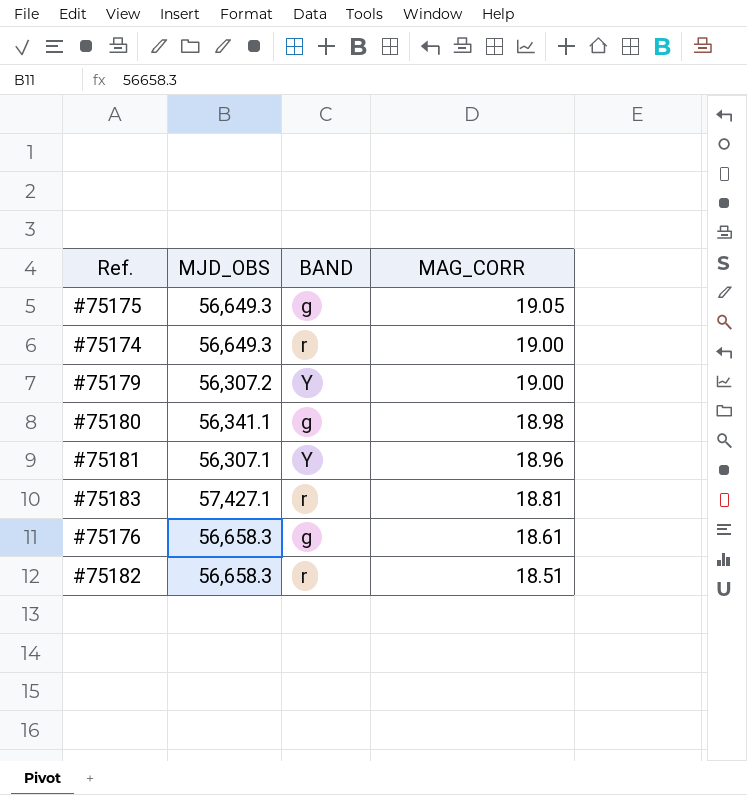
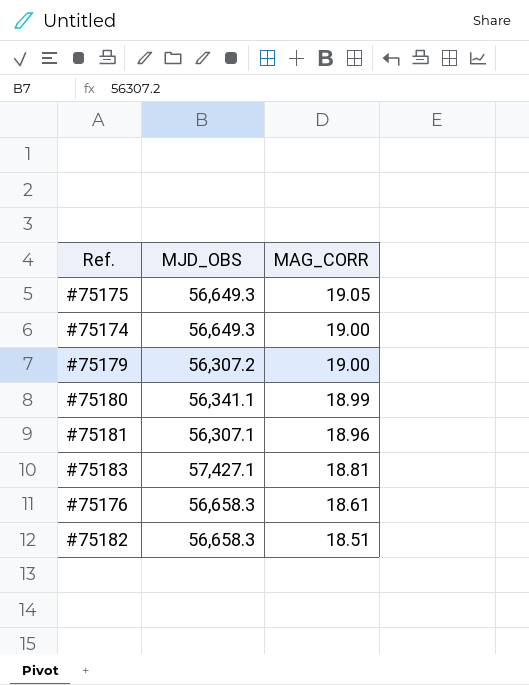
column BAND | position: 3 -> none
#75180 | MAG_CORR: 18.98 -> 18.99

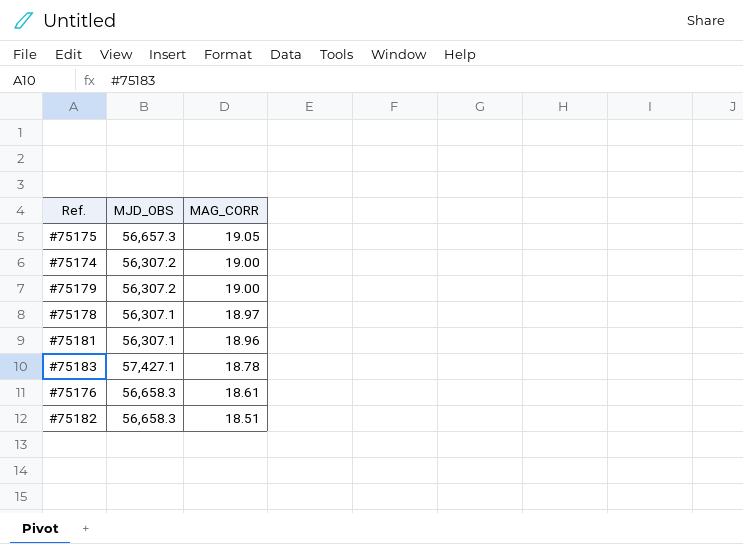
row #75180: 56,341.1 | 18.99 -> none
#75175 | MJD_OBS: 56,649.3 -> 56,657.3
#75174 | MJD_OBS: 56,649.3 -> 56,307.2
row #75178: none -> 56,307.1 | 18.97
#75183 | MAG_CORR: 18.81 -> 18.78

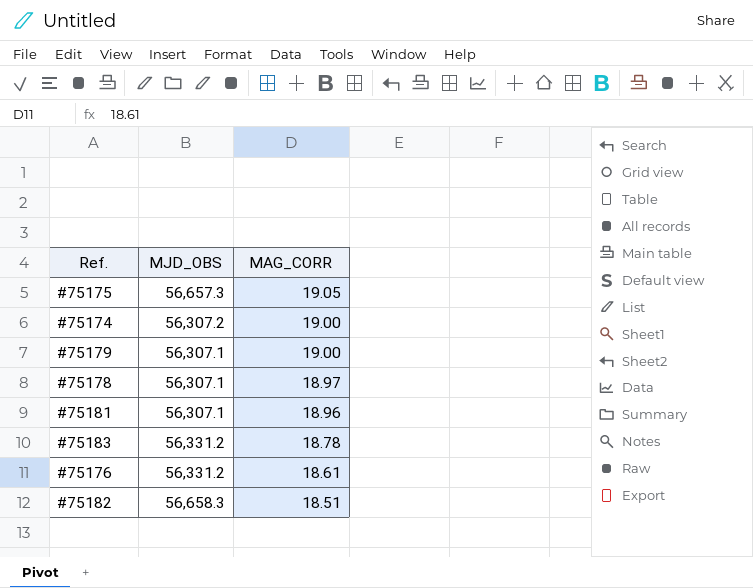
#75179 | MJD_OBS: 56,307.2 -> 56,307.1
#75183 | MJD_OBS: 57,427.1 -> 56,331.2
#75176 | MJD_OBS: 56,658.3 -> 56,331.2

